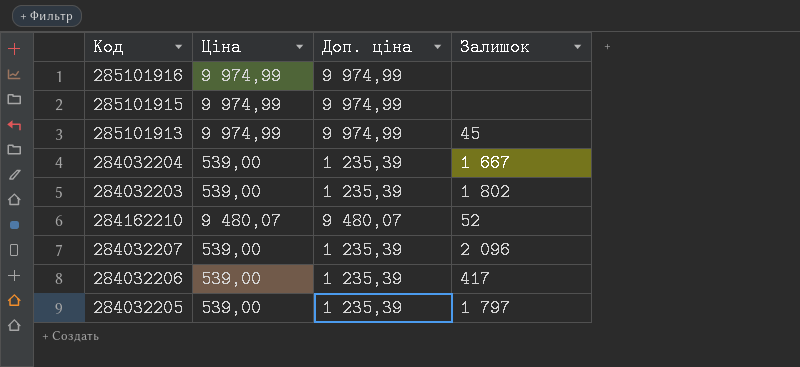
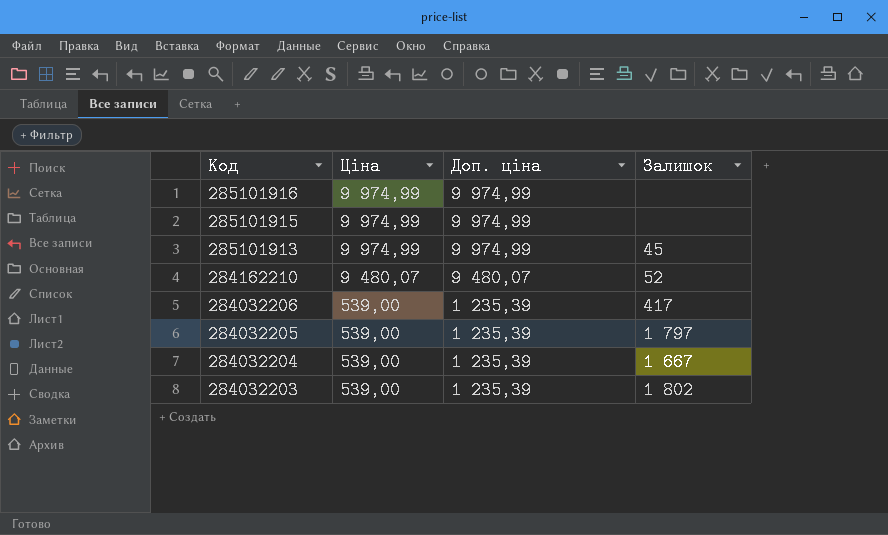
row order: none -> Код descending
row 284032207: 539,00 | 1 235,39 | 2 096 -> none

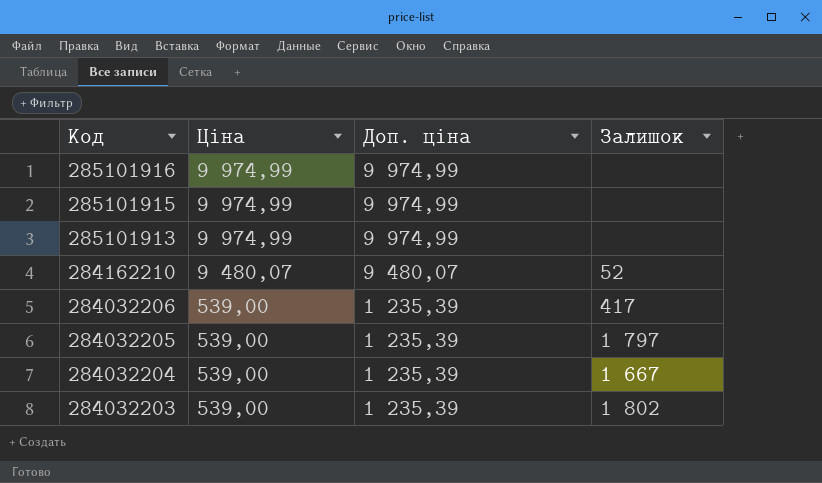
285101913 | Залишок: 45 -> none

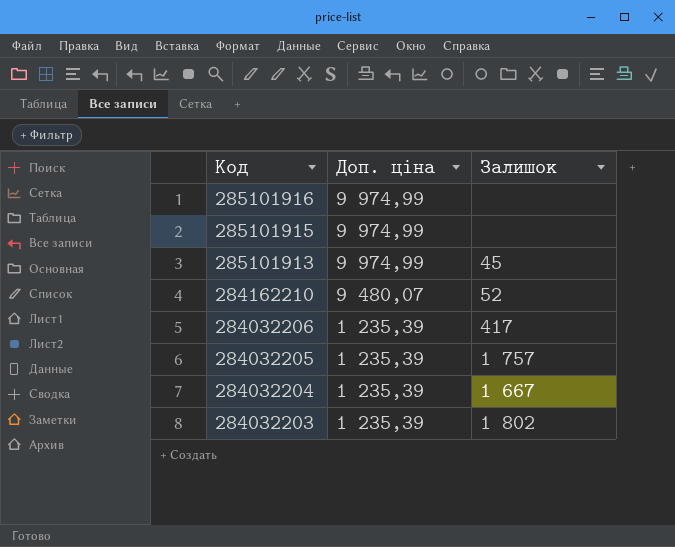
column Ціна | position: 2 -> none
285101913 | Залишок: none -> 45
284032205 | Залишок: 1 797 -> 1 757

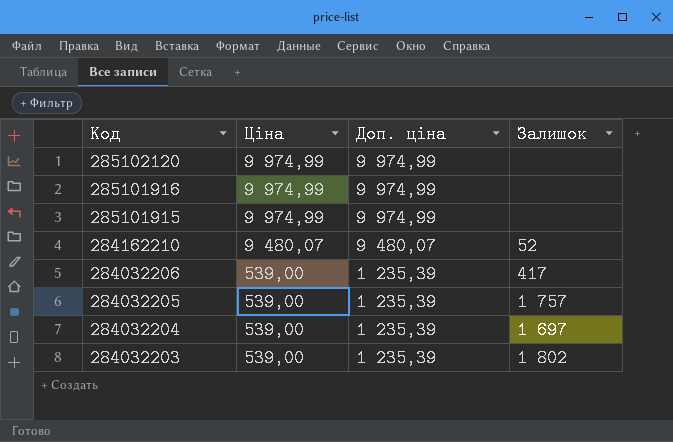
column Ціна | position: none -> 2
row 285101913: 9 974,99 | 45 -> none
row 285102120: none -> 9 974,99 | 9 974,99 | none
284032204 | Залишок: 1 667 -> 1 697

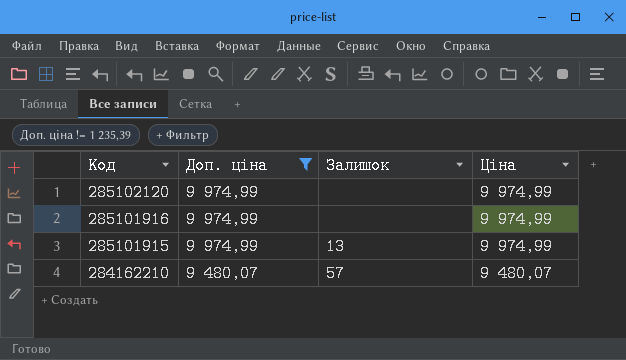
filter: none -> Доп. ціна != 1 235,39
column Ціна | position: 2 -> 4
285101915 | Залишок: none -> 13
284162210 | Залишок: 52 -> 57

